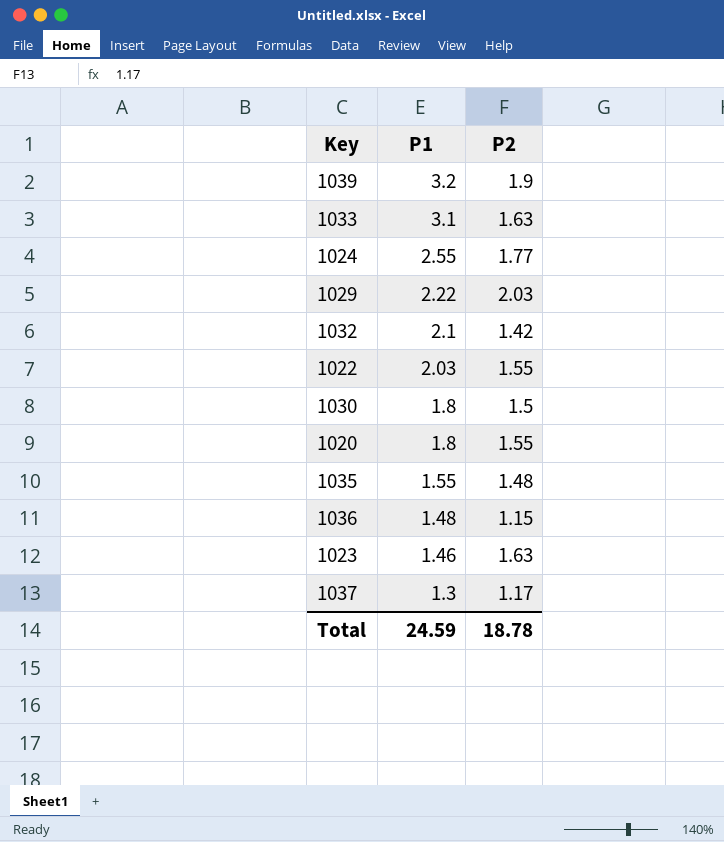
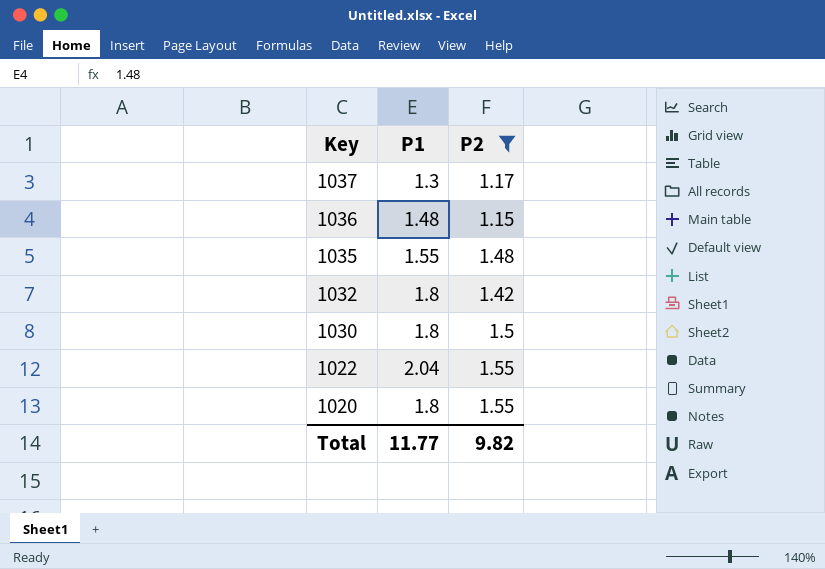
filter: none -> P2 <= 1.55
row order: P1 descending -> Key descending
1032 | P1: 2.1 -> 1.8
1022 | P1: 2.03 -> 2.04
Total | P1: 24.59 -> 11.77
Total | P2: 18.78 -> 9.82

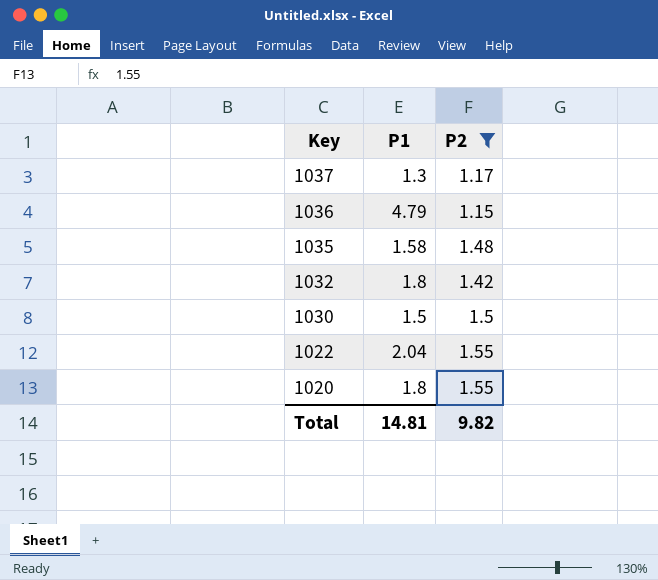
1036 | P1: 1.48 -> 4.79
1035 | P1: 1.55 -> 1.58
1030 | P1: 1.8 -> 1.5
Total | P1: 11.77 -> 14.81

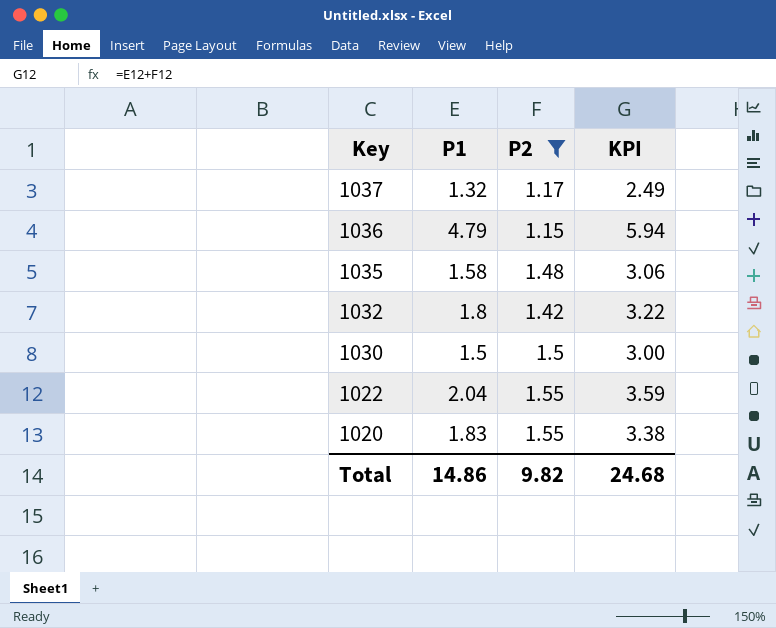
column KPI | formula: none -> [P1] + [P2]
1037 | P1: 1.3 -> 1.32
1020 | P1: 1.8 -> 1.83
Total | P1: 14.81 -> 14.86

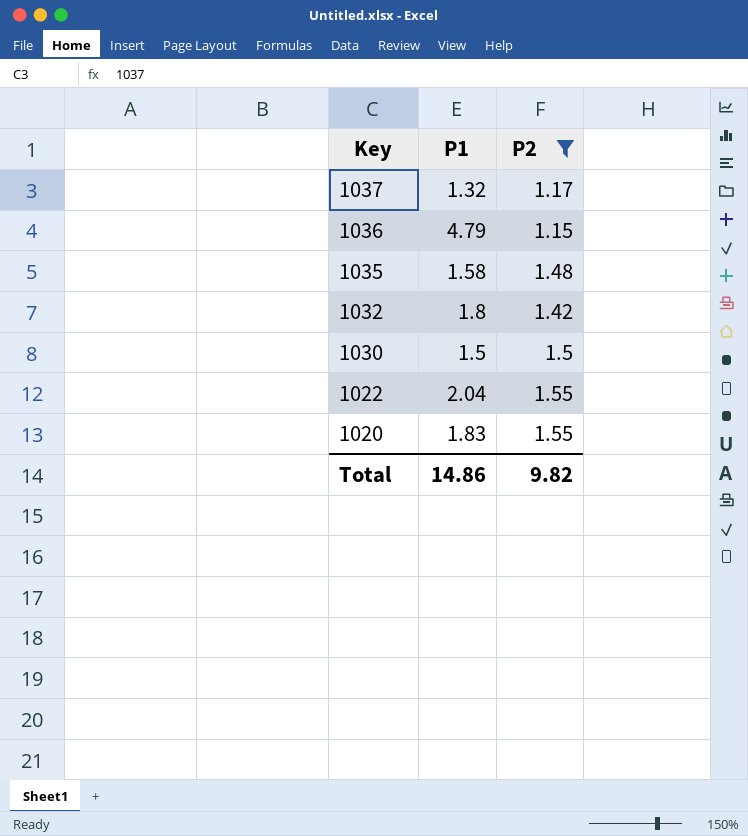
column KPI | formula: [P1] + [P2] -> none

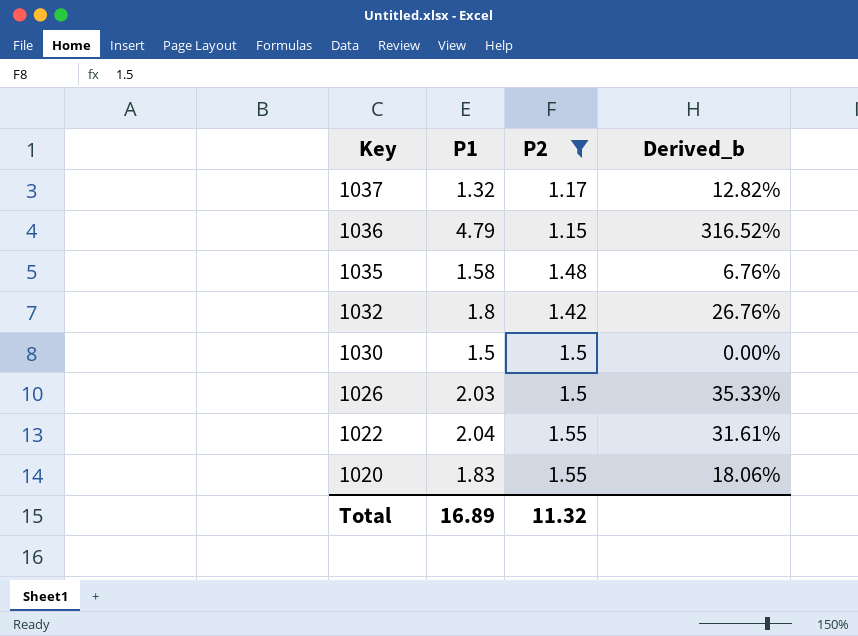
column Derived_b | formula: none -> ([P1] - [P2]) / [P2]
row 1026: none -> 2.03 | 1.5 | 35.33%
Total | P1: 14.86 -> 16.89
Total | P2: 9.82 -> 11.32

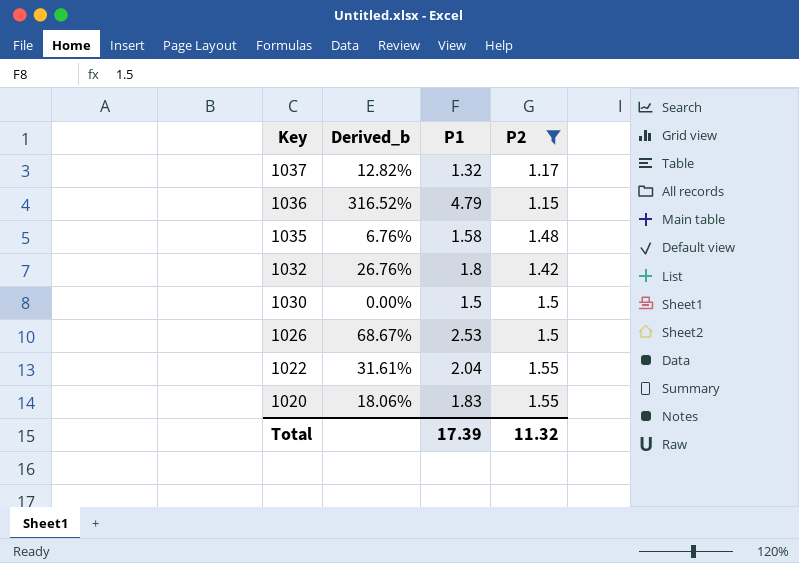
column Derived_b | position: 4 -> 2
1026 | Derived_b: 35.33% -> 68.67%
1026 | P1: 2.03 -> 2.53
Total | P1: 16.89 -> 17.39

